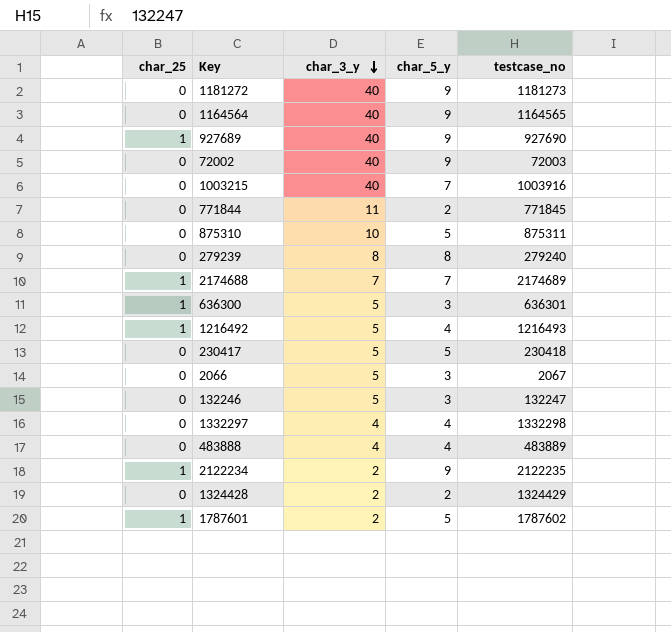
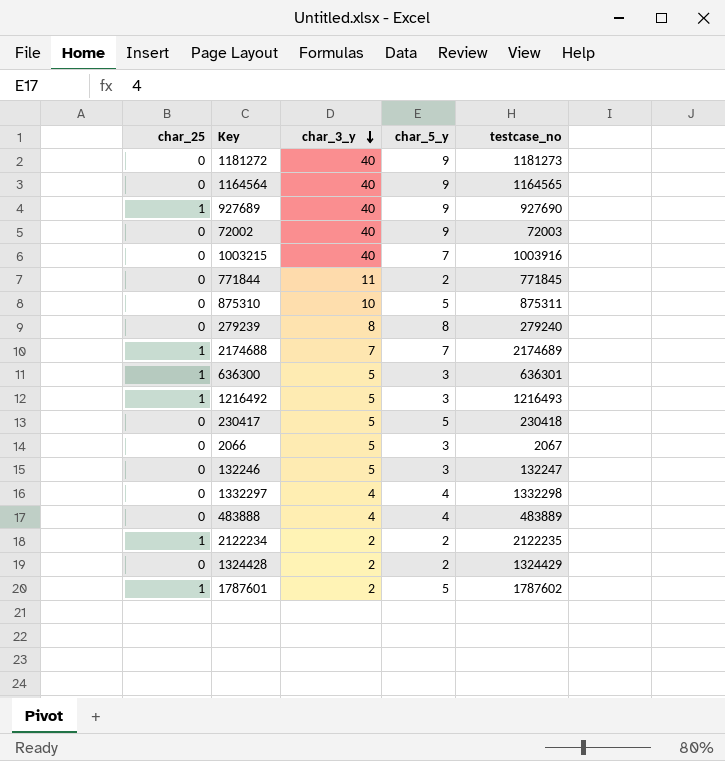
1216492 | char_5_y: 4 -> 3
2122234 | char_5_y: 9 -> 2

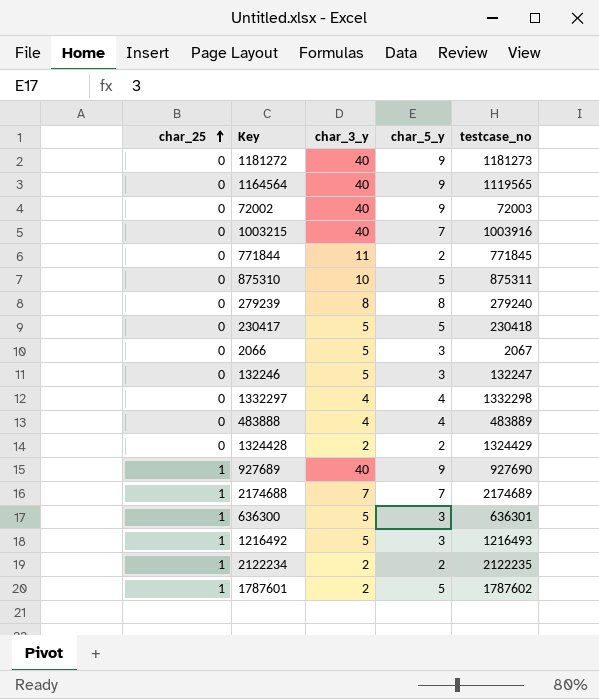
row order: char_3_y descending -> char_25 ascending
1164564 | testcase_no: 1164565 -> 1119565

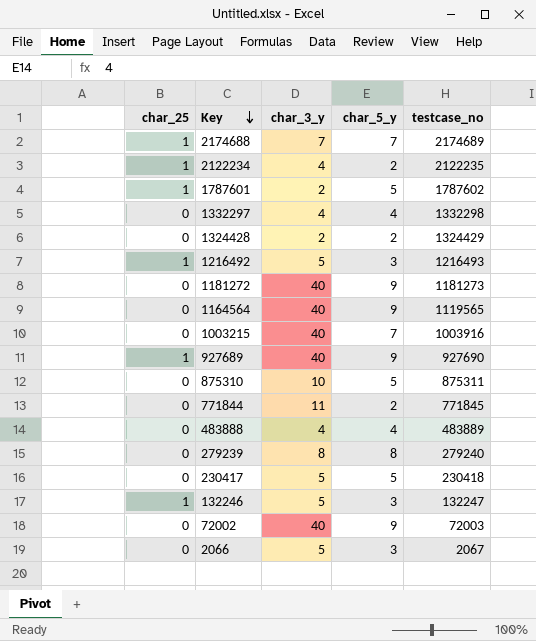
row order: char_25 ascending -> Key descending
row 636300: 1 | 5 | 3 | 636301 -> none
2122234 | char_3_y: 2 -> 4
132246 | char_25: 0 -> 1

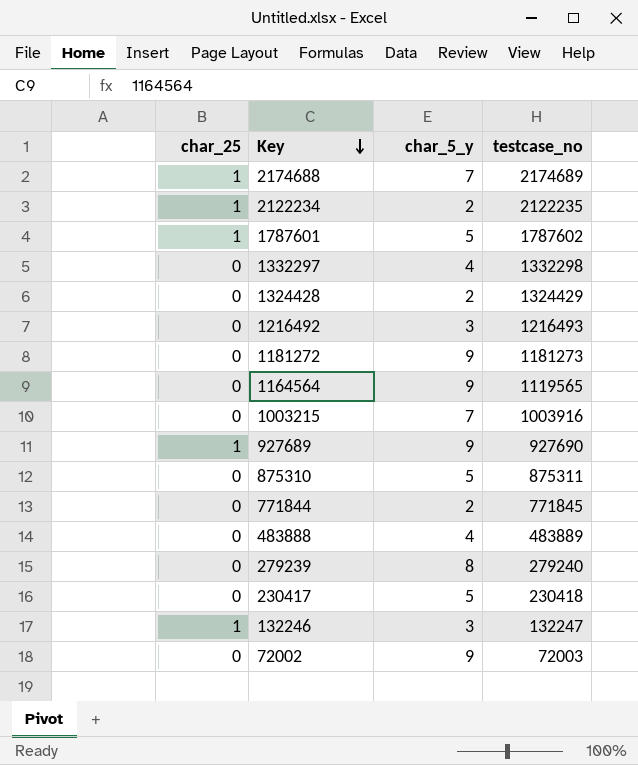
column char_3_y | position: 3 -> none
row 2066: 0 | 5 | 3 | 2067 -> none
1216492 | char_25: 1 -> 0

